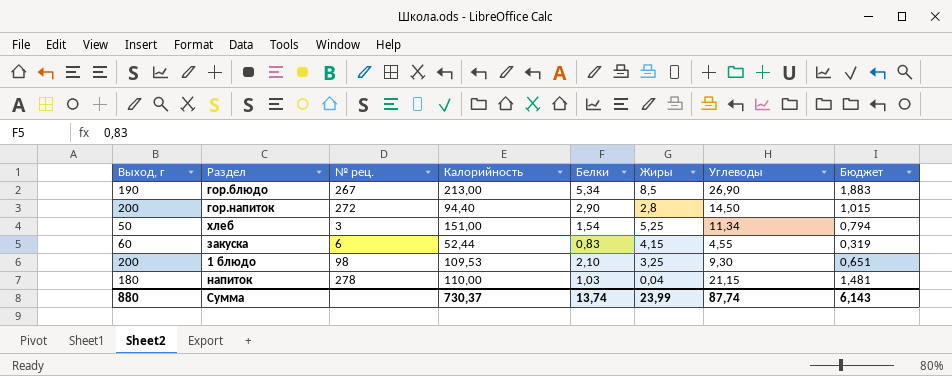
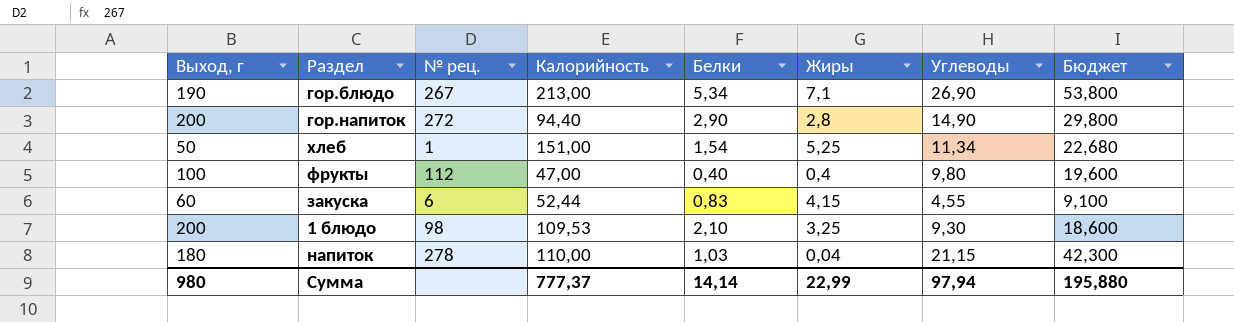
column Бюджет | formula: [Углеводы] * 0,07 -> [Углеводы] * 2
гор.блюдо | Жиры: 8,5 -> 7,1
гор.напиток | Углеводы: 14,50 -> 14,90
хлеб | № рец.: 3 -> 1
row фрукты: none -> 100 | 112 | 47,00 | 0,40 | 0,4 | 9,80 | 19,600
Сумма | Выход, г: 880 -> 980
Сумма | Калорийность: 730,37 -> 777,37
Сумма | Белки: 13,74 -> 14,14
Сумма | Жиры: 23,99 -> 22,99
Сумма | Углеводы: 87,74 -> 97,94
Сумма | Бюджет: 6,143 -> 195,880

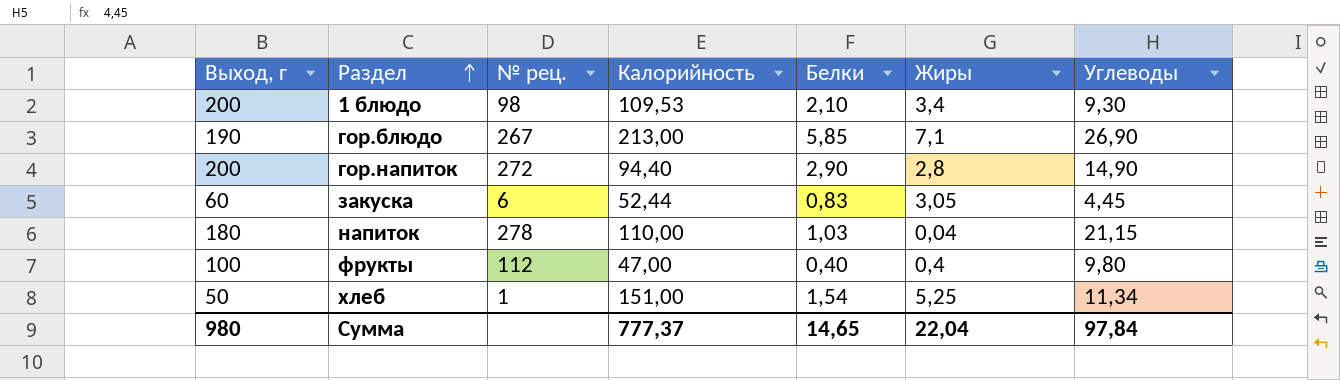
row order: none -> Раздел ascending
column Бюджет | formula: [Углеводы] * 2 -> none
1 блюдо | Жиры: 3,25 -> 3,4
гор.блюдо | Белки: 5,34 -> 5,85
закуска | Жиры: 4,15 -> 3,05
закуска | Углеводы: 4,55 -> 4,45
Сумма | Белки: 14,14 -> 14,65
Сумма | Жиры: 22,99 -> 22,04
Сумма | Углеводы: 97,94 -> 97,84

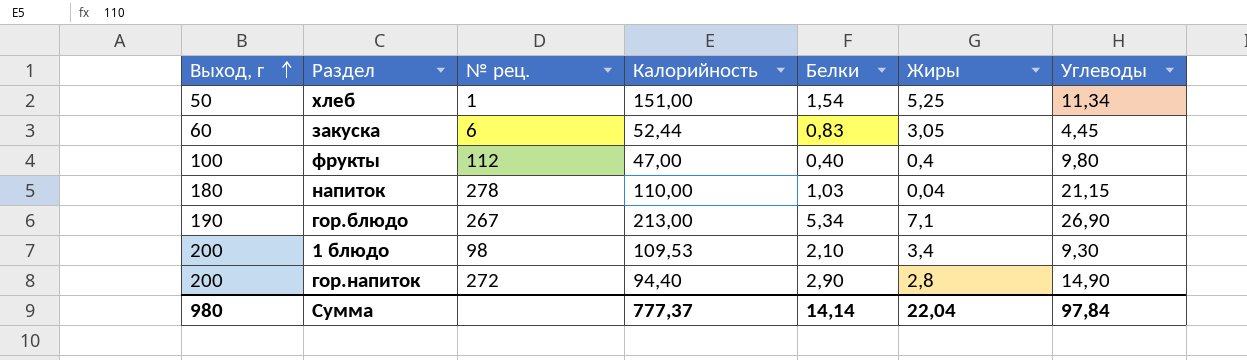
row order: Раздел ascending -> Выход, г ascending
гор.блюдо | Белки: 5,85 -> 5,34
Сумма | Белки: 14,65 -> 14,14

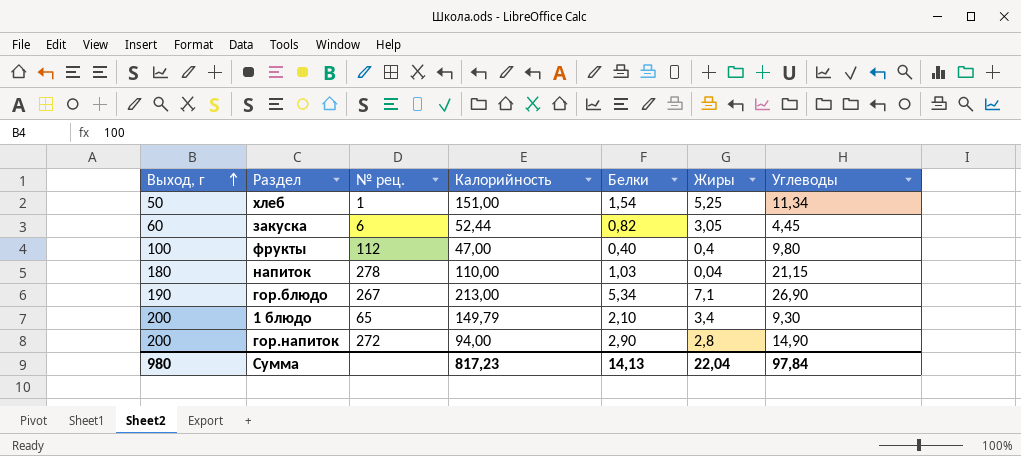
закуска | Белки: 0,83 -> 0,82
1 блюдо | № рец.: 98 -> 65
1 блюдо | Калорийность: 109,53 -> 149,79
гор.напиток | Калорийность: 94,40 -> 94,00
Сумма | Калорийность: 777,37 -> 817,23
Сумма | Белки: 14,14 -> 14,13

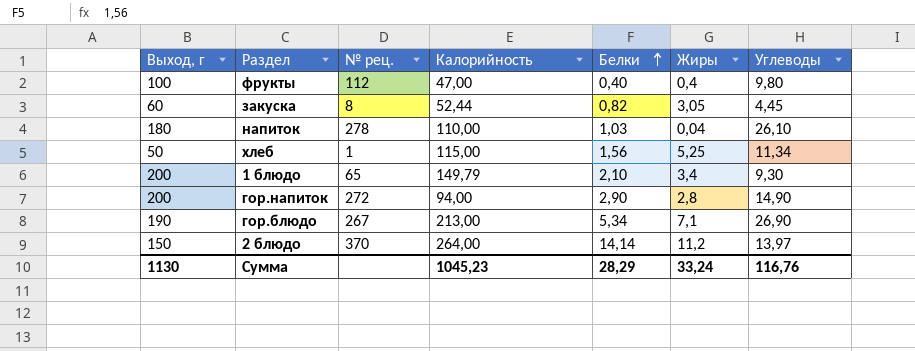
row order: Выход, г ascending -> Белки ascending
закуска | № рец.: 6 -> 8
напиток | Углеводы: 21,15 -> 26,10
хлеб | Калорийность: 151,00 -> 115,00
хлеб | Белки: 1,54 -> 1,56
row 2 блюдо: none -> 150 | 370 | 264,00 | 14,14 | 11,2 | 13,97
Сумма | Выход, г: 980 -> 1130
Сумма | Калорийность: 817,23 -> 1045,23
Сумма | Белки: 14,13 -> 28,29
Сумма | Жиры: 22,04 -> 33,24
Сумма | Углеводы: 97,84 -> 116,76

